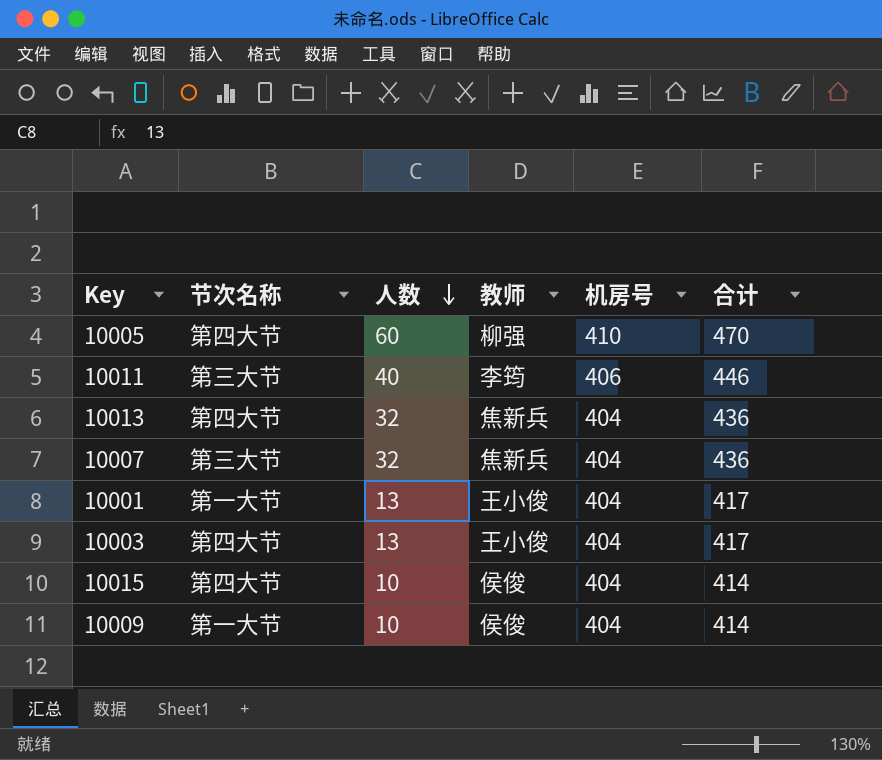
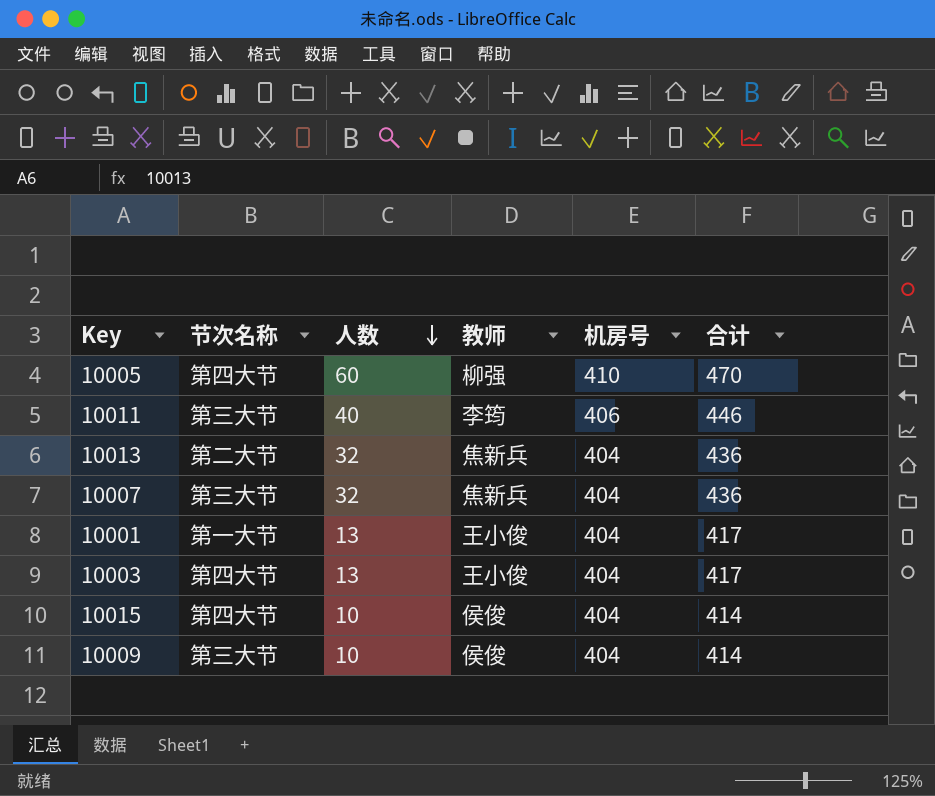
10013 | 节次名称: 第四大节 -> 第二大节
10009 | 节次名称: 第一大节 -> 第三大节

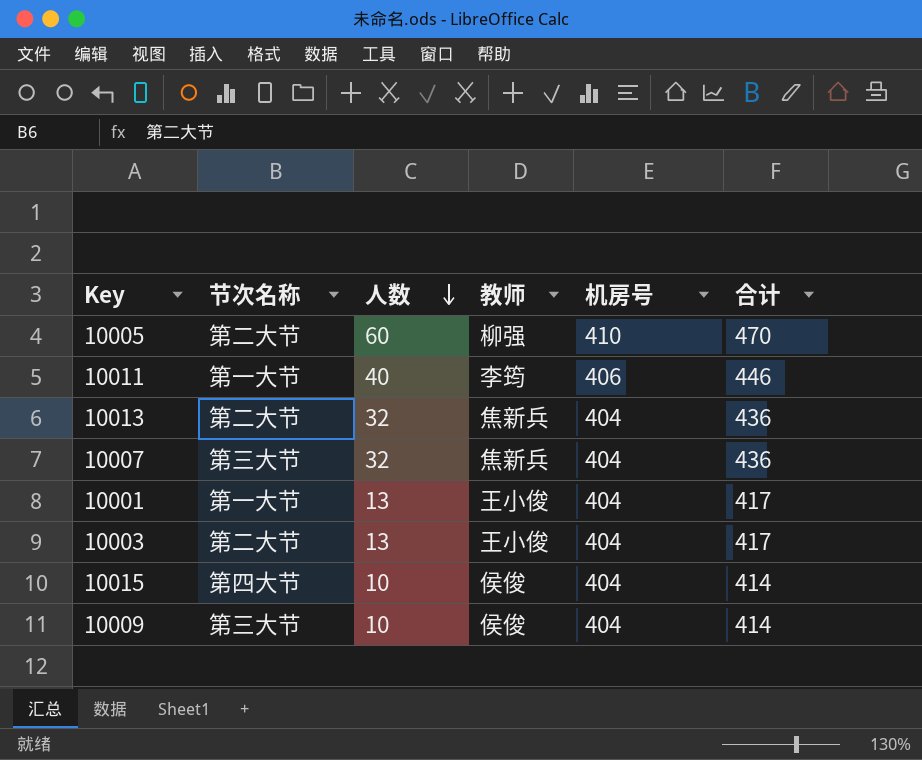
10005 | 节次名称: 第四大节 -> 第二大节
10011 | 节次名称: 第三大节 -> 第一大节
10003 | 节次名称: 第四大节 -> 第二大节

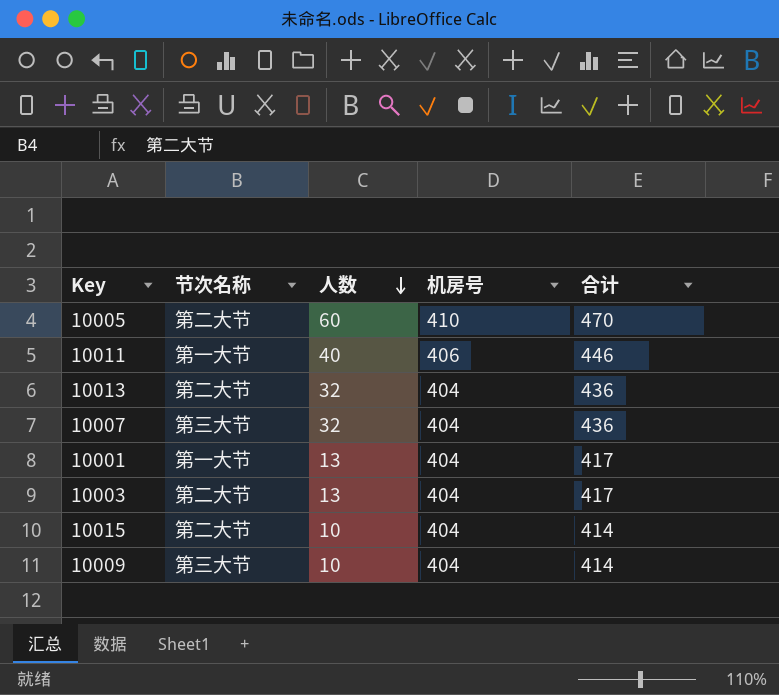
column 教师 | position: 4 -> none
10015 | 节次名称: 第四大节 -> 第二大节

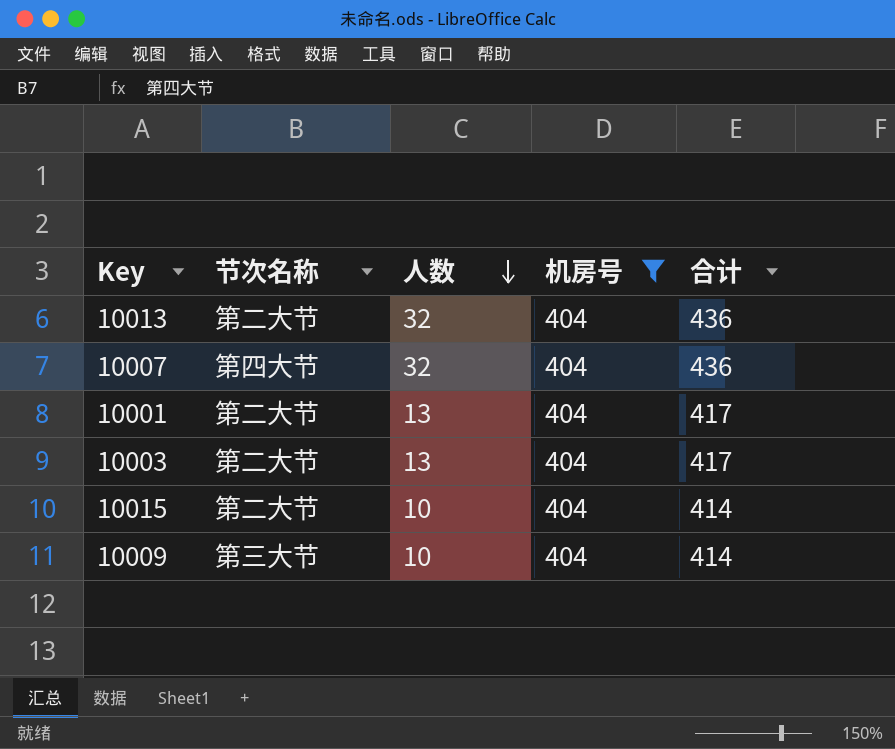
filter: none -> 机房号 = 404
10007 | 节次名称: 第三大节 -> 第四大节
10001 | 节次名称: 第一大节 -> 第二大节

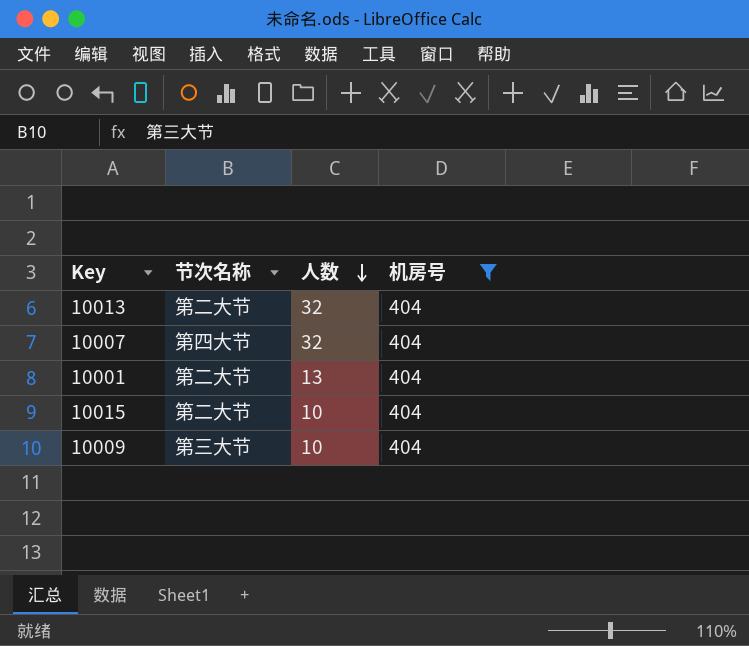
column 合计 | formula: [人数] + [机房号] -> none
row 10003: 第二大节 | 13 | 404 | 417 -> none

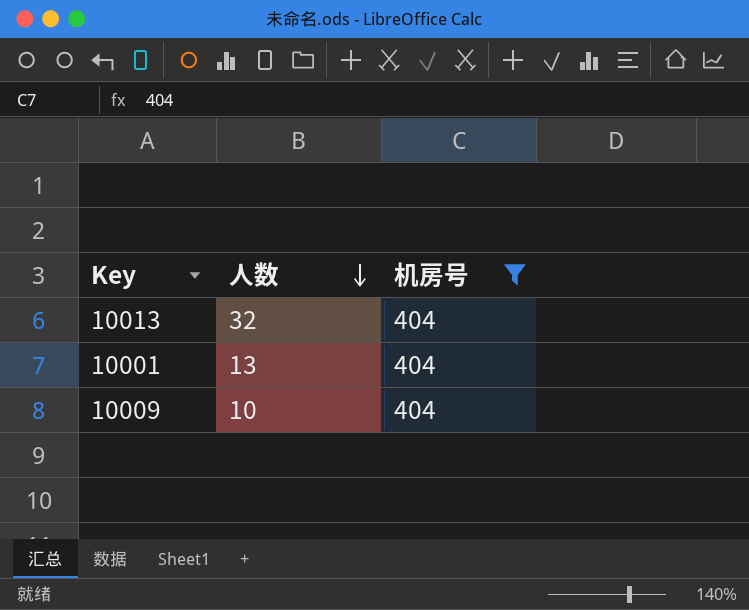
column 节次名称 | position: 2 -> none
row 10007: 第四大节 | 32 | 404 -> none
row 10015: 第二大节 | 10 | 404 -> none

